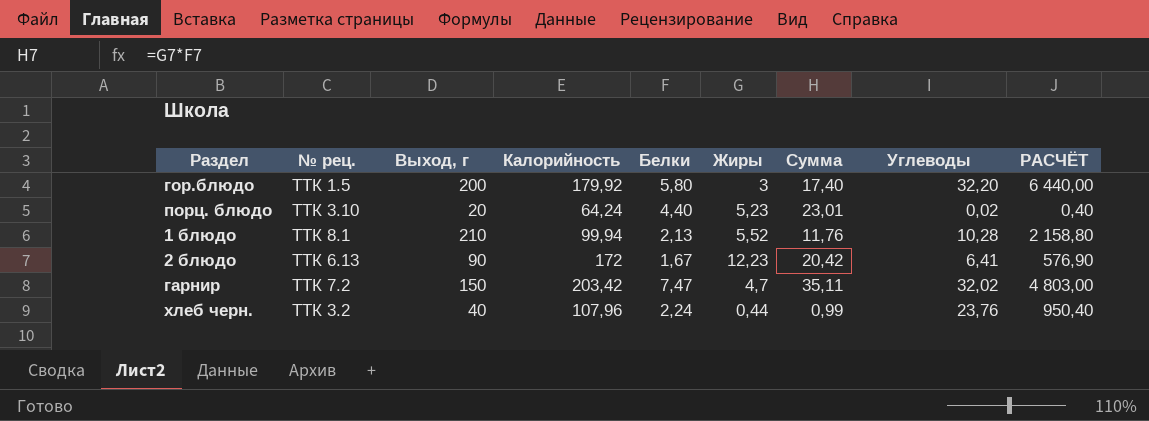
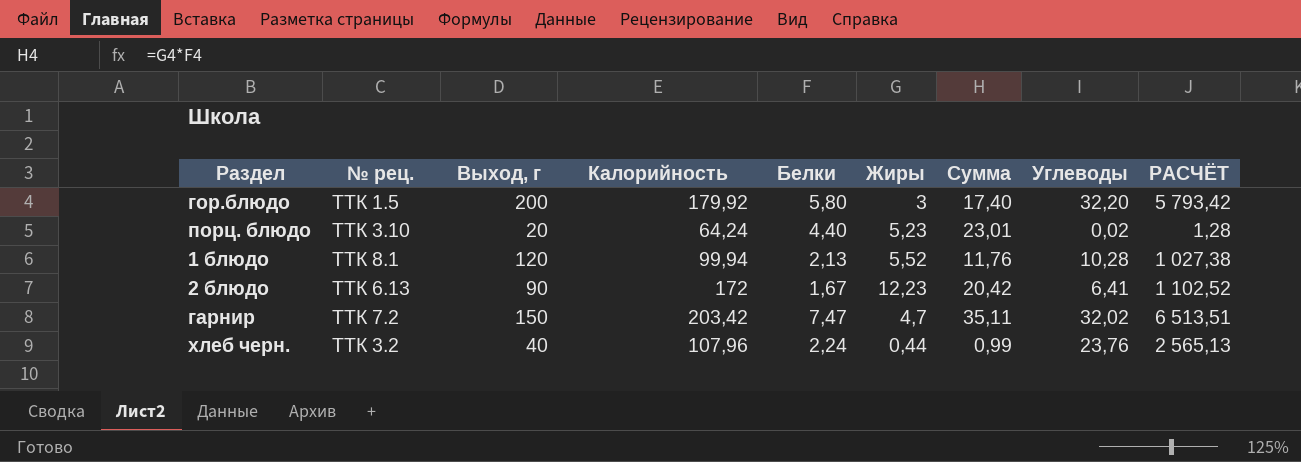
column РАСЧЁТ | formula: [Выход, г] * [Углеводы] -> [Калорийность] * [Углеводы]
1 блюдо | Выход, г: 210 -> 120

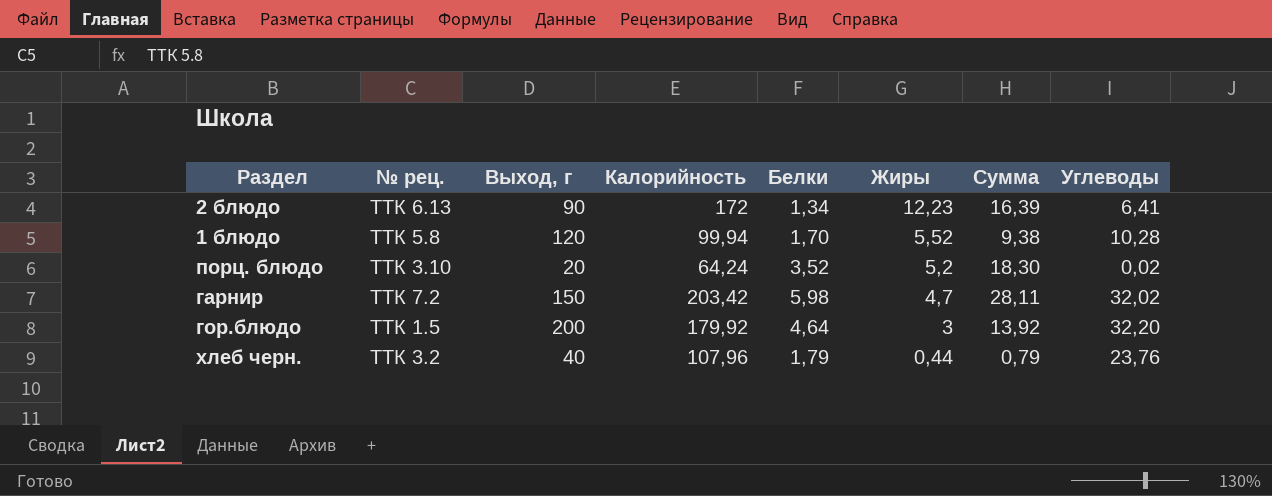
row order: none -> Жиры descending
column РАСЧЁТ | formula: [Калорийность] * [Углеводы] -> none
2 блюдо | Белки: 1,67 -> 1,34
2 блюдо | Сумма: 20,42 -> 16,39
1 блюдо | № рец.: ТТК 8.1 -> ТТК 5.8
1 блюдо | Белки: 2,13 -> 1,70
1 блюдо | Сумма: 11,76 -> 9,38
порц. блюдо | Белки: 4,40 -> 3,52
порц. блюдо | Жиры: 5,23 -> 5,2
порц. блюдо | Сумма: 23,01 -> 18,30
гарнир | Белки: 7,47 -> 5,98
гарнир | Сумма: 35,11 -> 28,11
гор.блюдо | Белки: 5,80 -> 4,64
гор.блюдо | Сумма: 17,40 -> 13,92
хлеб черн. | Белки: 2,24 -> 1,79
хлеб черн. | Сумма: 0,99 -> 0,79

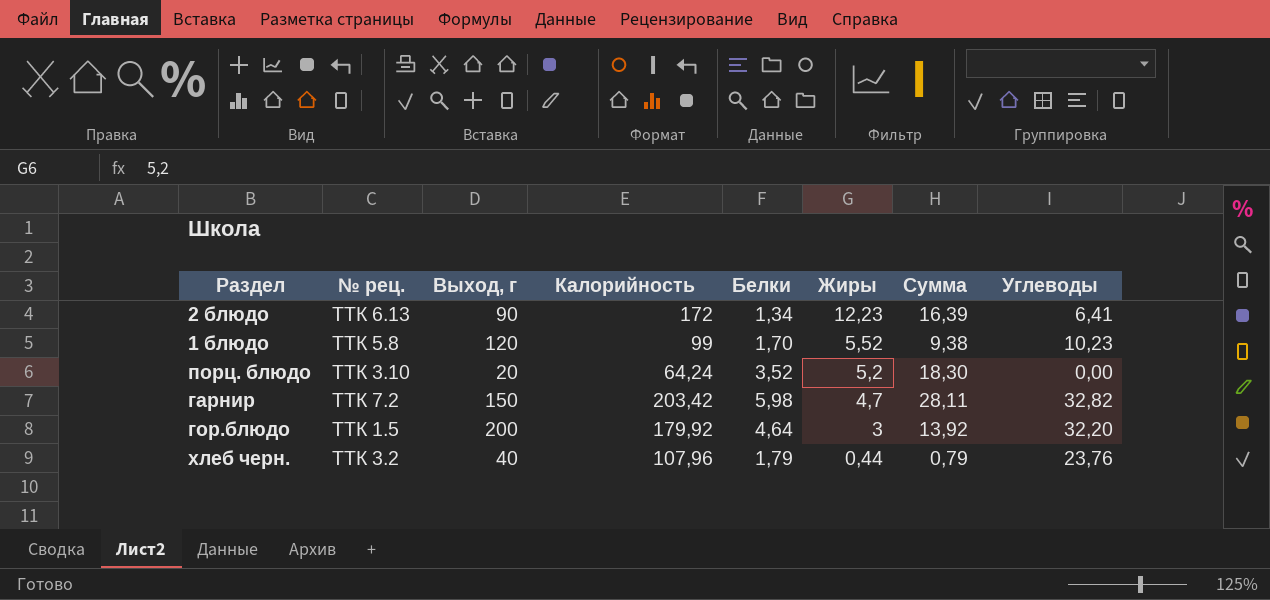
1 блюдо | Калорийность: 99,94 -> 99
1 блюдо | Углеводы: 10,28 -> 10,23
порц. блюдо | Углеводы: 0,02 -> 0,00
гарнир | Углеводы: 32,02 -> 32,82

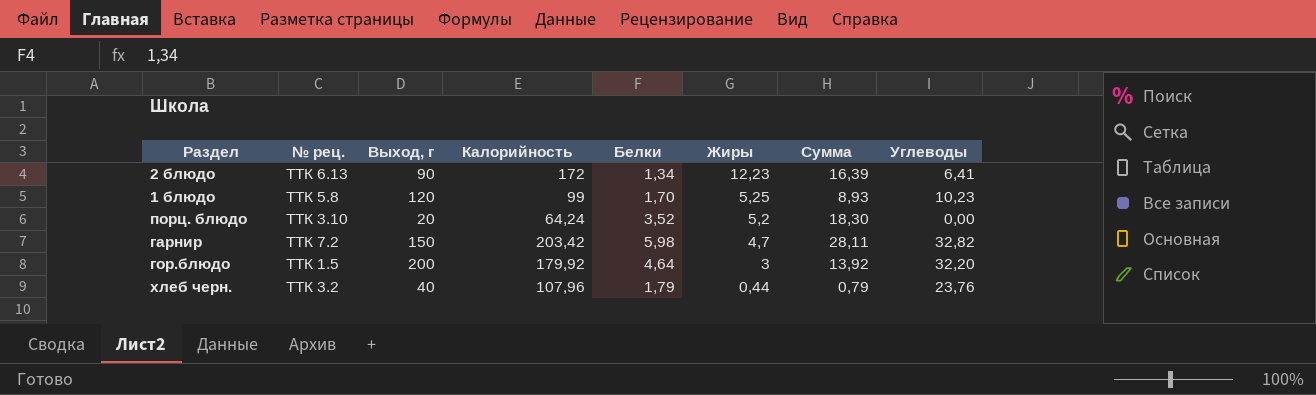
1 блюдо | Жиры: 5,52 -> 5,25
1 блюдо | Сумма: 9,38 -> 8,93

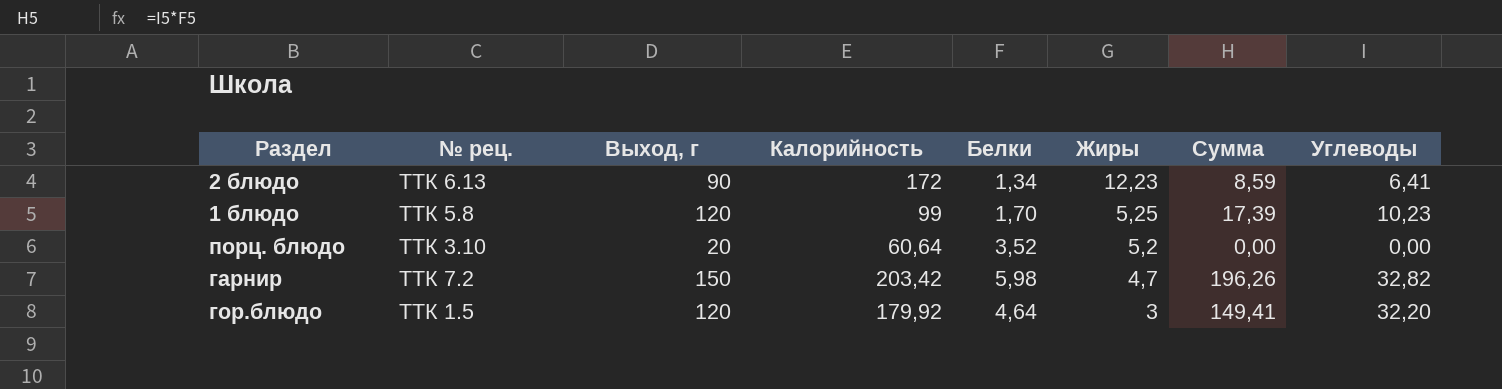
column Сумма | formula: [Белки] * [Жиры] -> [Белки] * [Углеводы]
row хлеб черн.: ТТК 3.2 | 40 | 107,96 | 1,79 | 0,44 | 0,79 | 23,76 -> none
порц. блюдо | Калорийность: 64,24 -> 60,64
гор.блюдо | Выход, г: 200 -> 120

